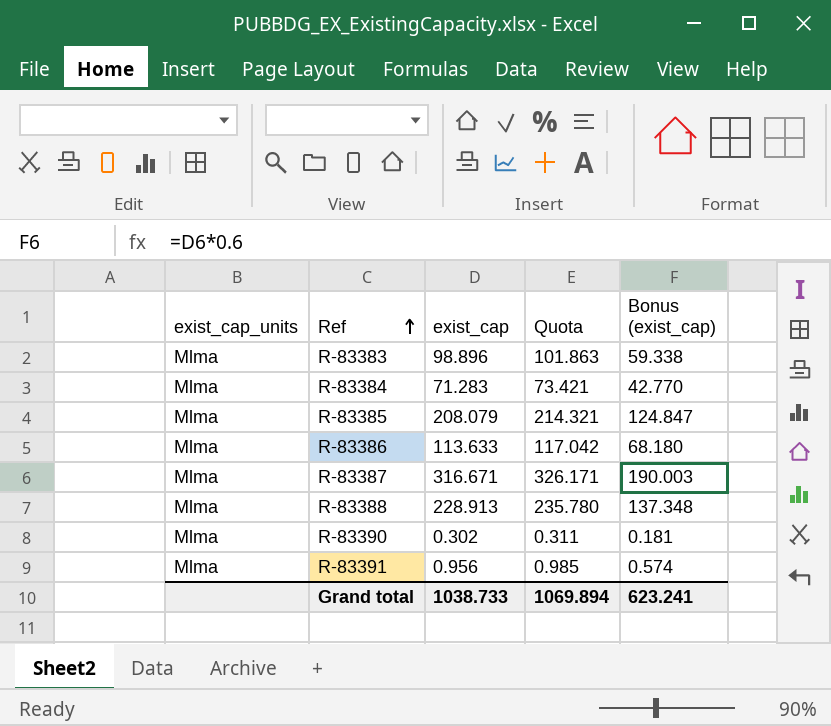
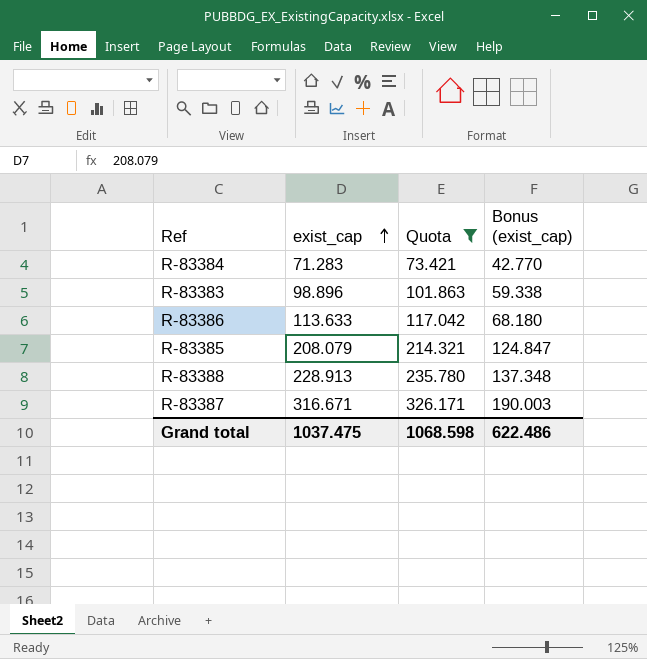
filter: none -> Quota >= 73.421
row order: Ref ascending -> exist_cap ascending
column exist_cap_units | position: 1 -> none
Grand total | exist_cap: 1038.733 -> 1037.475
Grand total | Quota: 1069.894 -> 1068.598
Grand total | Bonus (exist_cap): 623.241 -> 622.486

